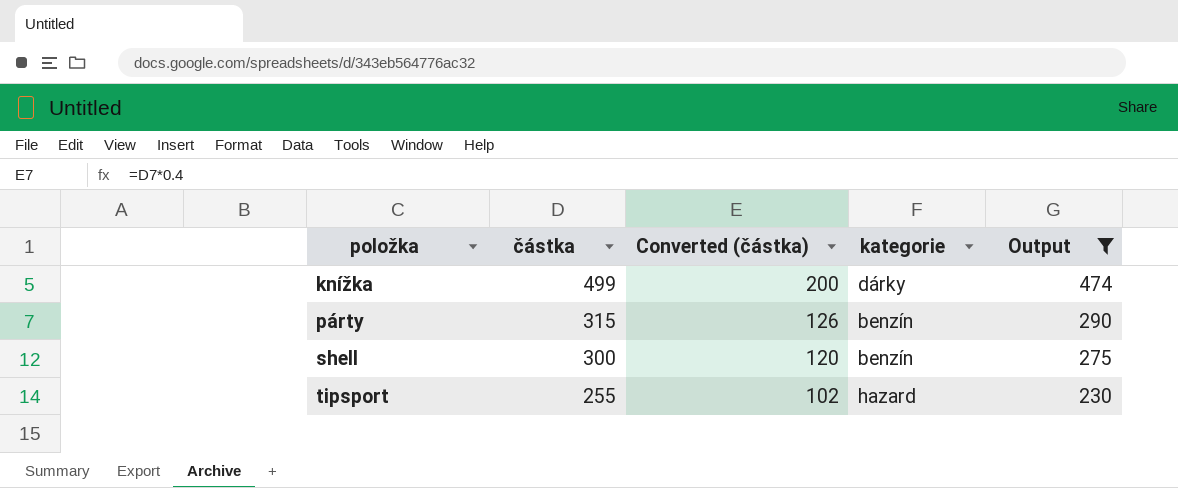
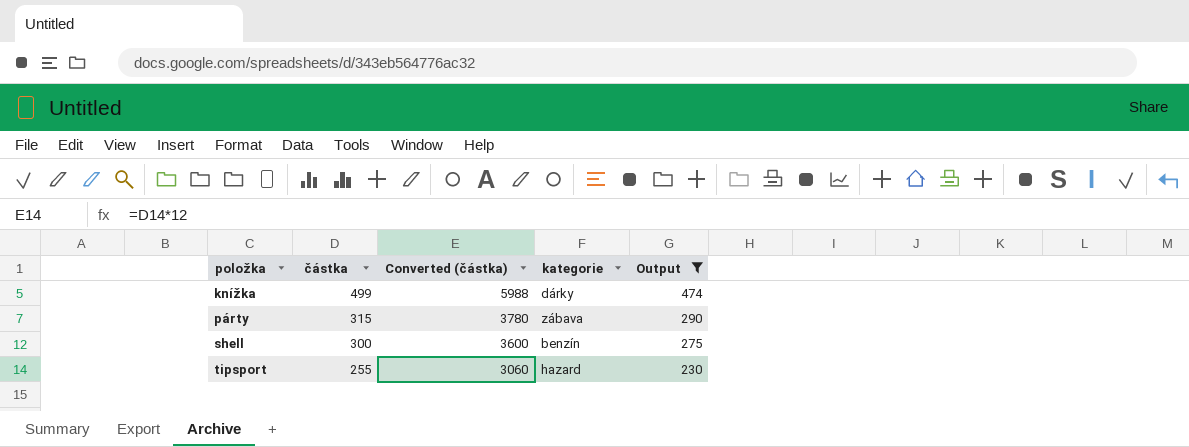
column Converted (částka) | formula: [částka] * 0.4 -> [částka] * 12
párty | kategorie: benzín -> zábava

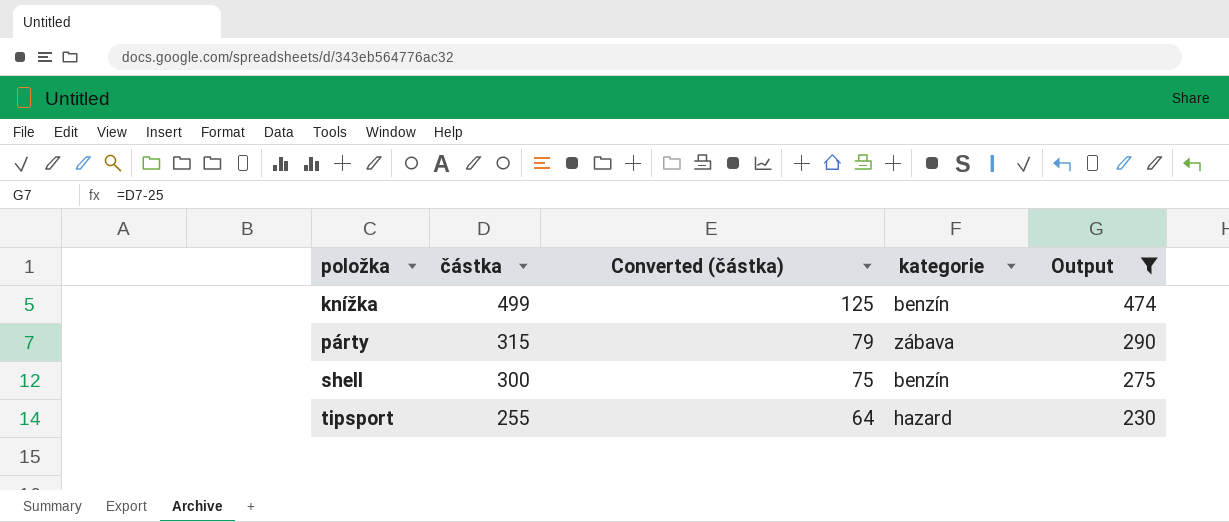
column Converted (částka) | formula: [částka] * 12 -> [částka] * 0.25
knížka | kategorie: dárky -> benzín

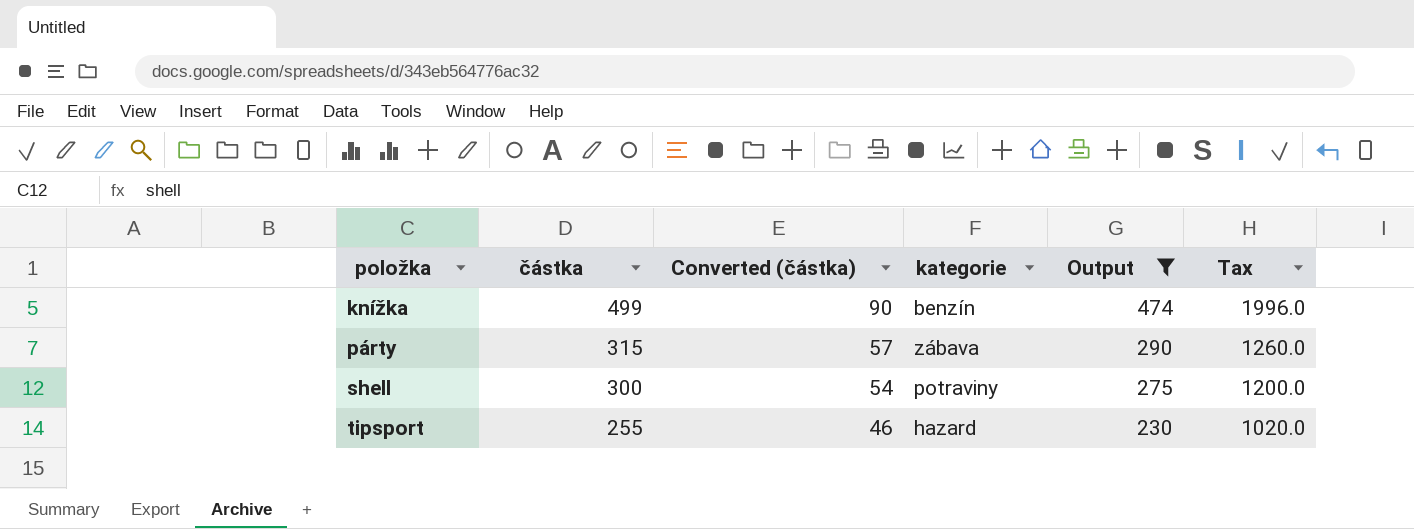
column Converted (částka) | formula: [částka] * 0.25 -> [částka] * 0.18
column Tax | formula: none -> [částka] * 4
shell | kategorie: benzín -> potraviny

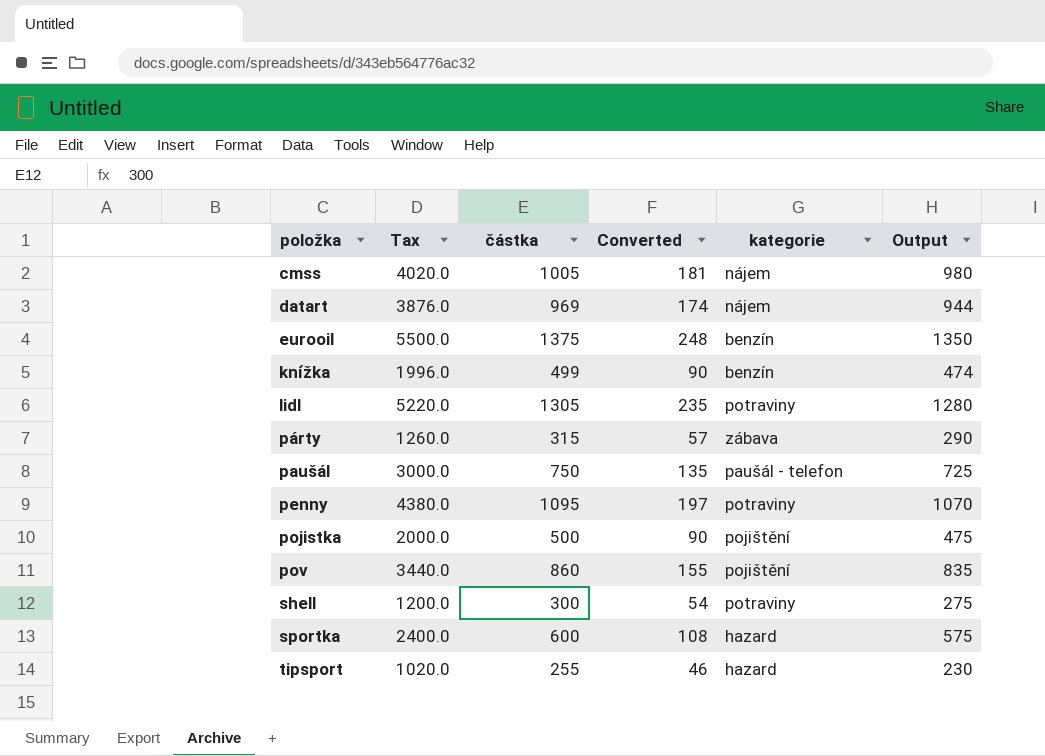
filter: Output <= 474 -> none
column Tax | position: 6 -> 2
column name: Converted (částka) -> Converted

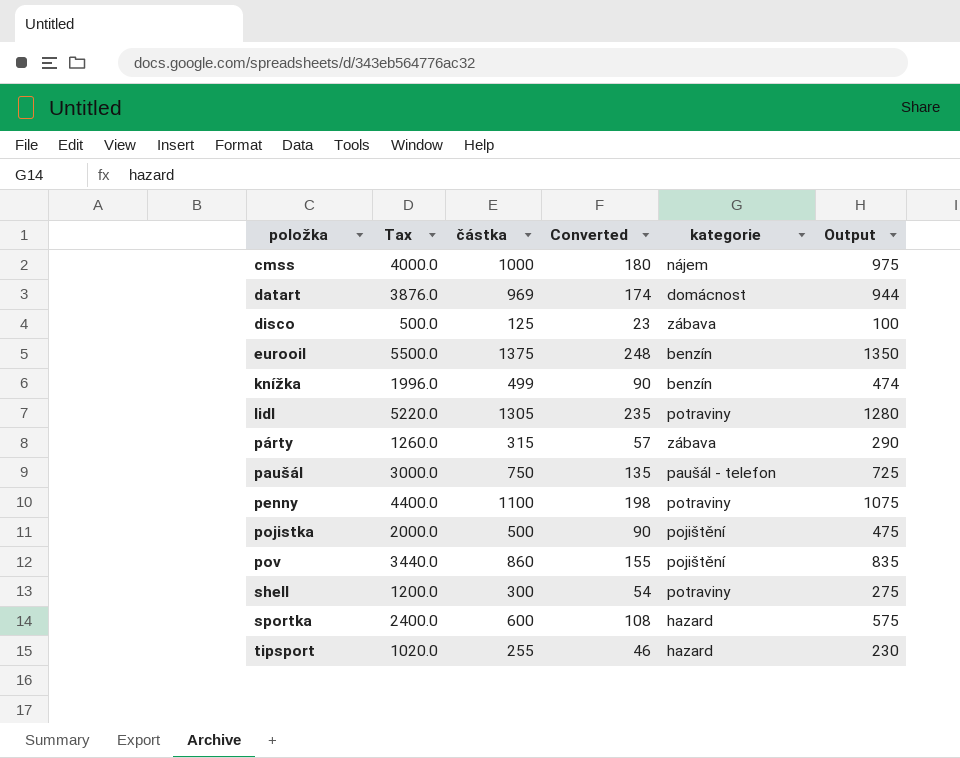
cmss | Tax: 4020.0 -> 4000.0
cmss | částka: 1005 -> 1000
cmss | Converted: 181 -> 180
cmss | Output: 980 -> 975
datart | kategorie: nájem -> domácnost
row disco: none -> 500.0 | 125 | 23 | zábava | 100
penny | Tax: 4380.0 -> 4400.0
penny | částka: 1095 -> 1100
penny | Converted: 197 -> 198
penny | Output: 1070 -> 1075

